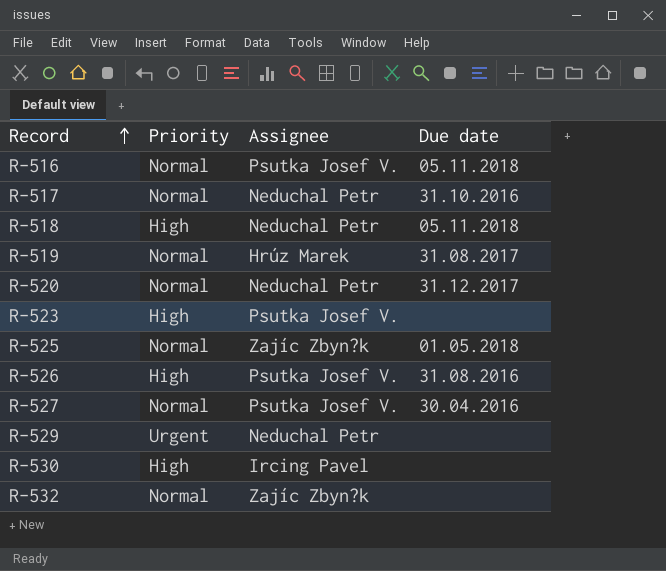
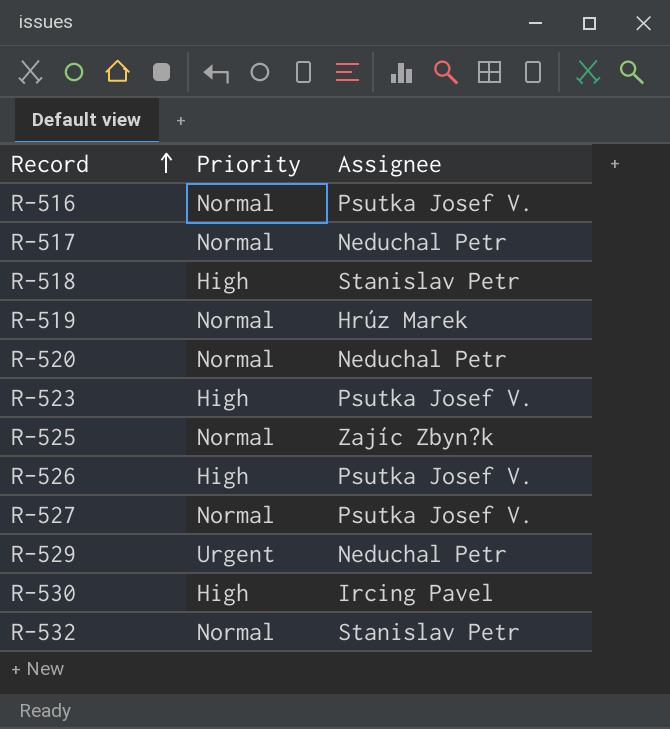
column Due date | position: 4 -> none
R-518 | Assignee: Neduchal Petr -> Stanislav Petr
R-532 | Assignee: Zajíc Zbyn?k -> Stanislav Petr

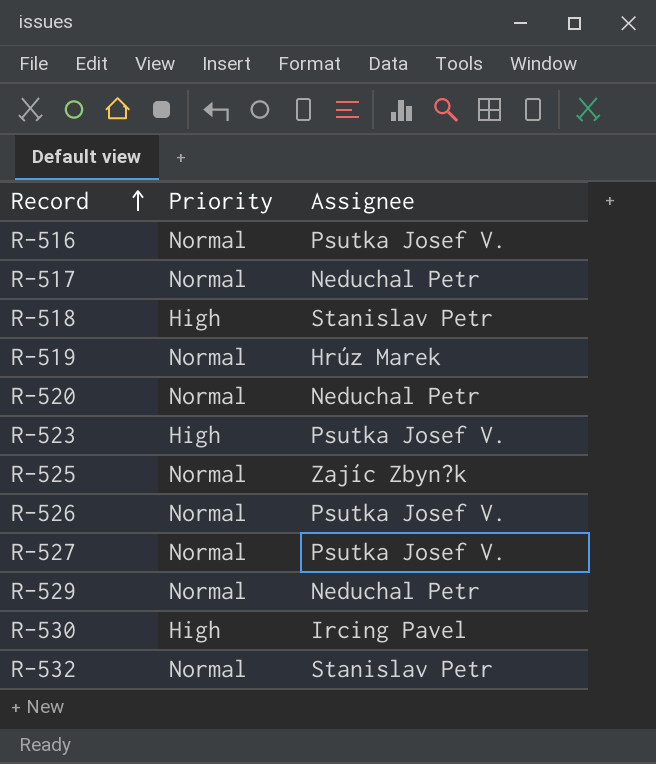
R-526 | Priority: High -> Normal
R-529 | Priority: Urgent -> Normal

